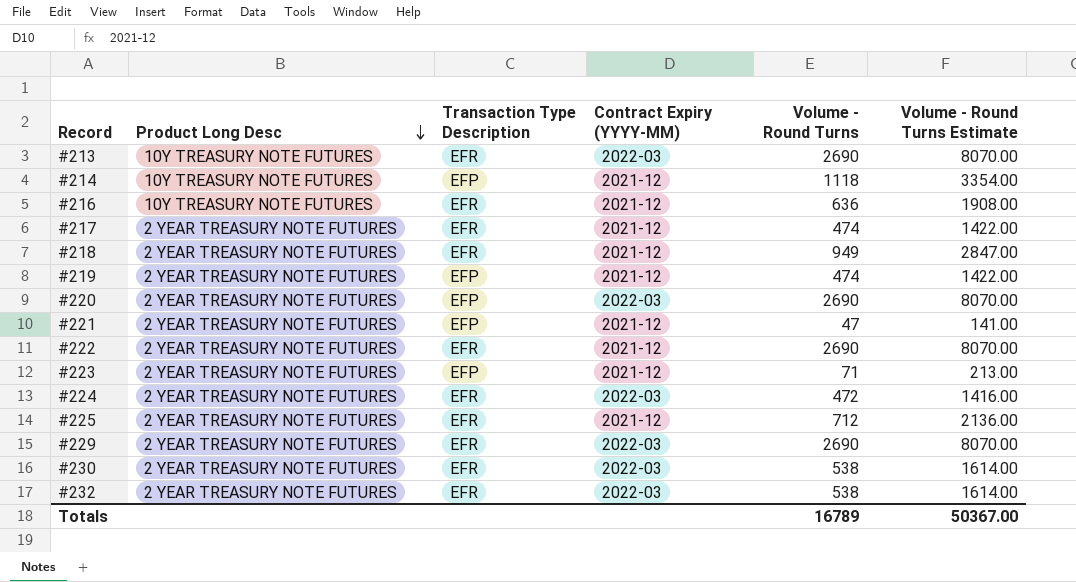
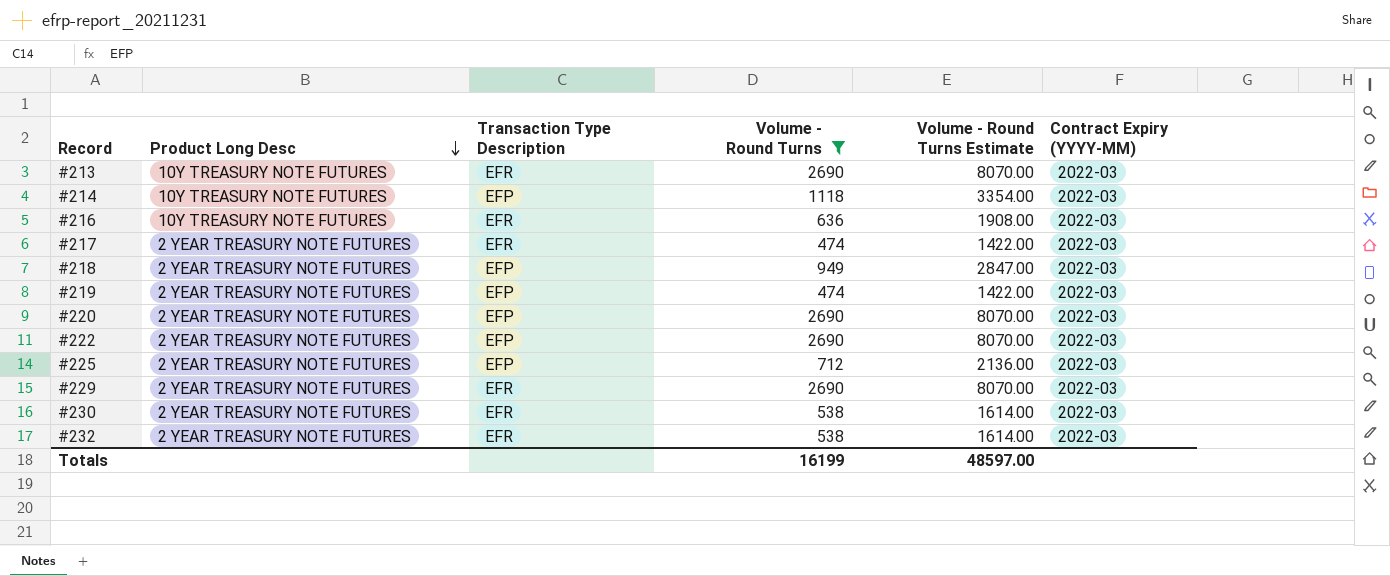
filter: none -> Volume - Round Turns >= 474
column Contract Expiry (YYYY-MM) | position: 4 -> 6
#214 | Contract Expiry (YYYY-MM): 2021-12 -> 2022-03
#216 | Contract Expiry (YYYY-MM): 2021-12 -> 2022-03
#217 | Contract Expiry (YYYY-MM): 2021-12 -> 2022-03
#218 | Transaction Type Description: EFR -> EFP
#218 | Contract Expiry (YYYY-MM): 2021-12 -> 2022-03
#219 | Contract Expiry (YYYY-MM): 2021-12 -> 2022-03
#222 | Transaction Type Description: EFR -> EFP
#222 | Contract Expiry (YYYY-MM): 2021-12 -> 2022-03
#225 | Transaction Type Description: EFR -> EFP
#225 | Contract Expiry (YYYY-MM): 2021-12 -> 2022-03
Totals | Volume - Round Turns: 16789 -> 16199
Totals | Volume - Round Turns Estimate: 50367.00 -> 48597.00

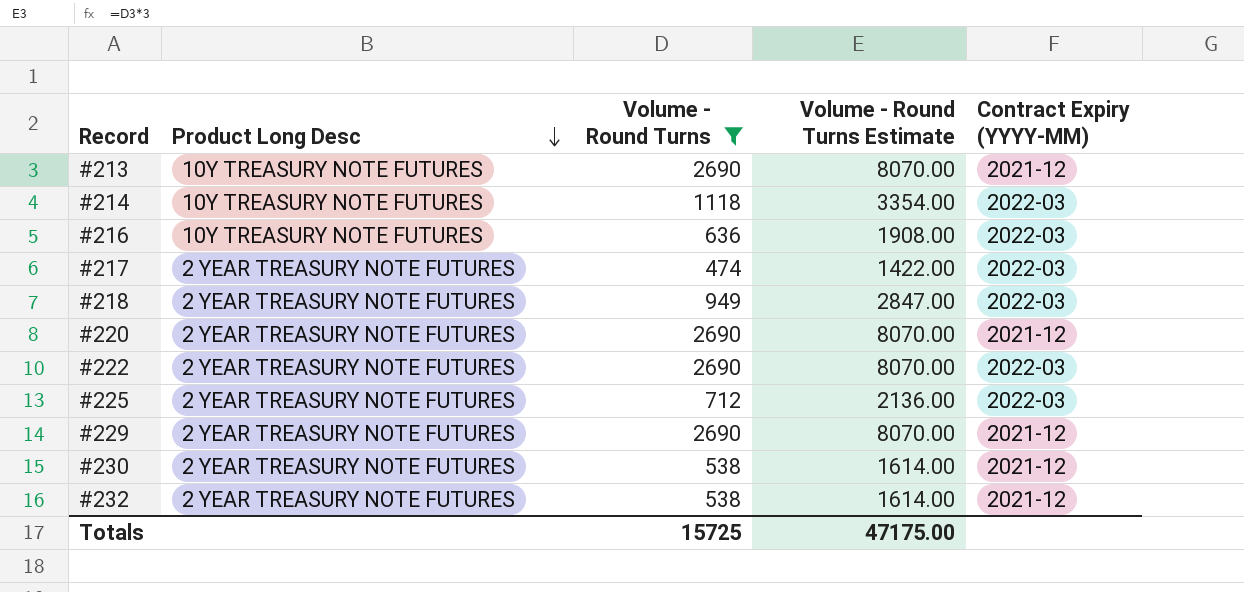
column Transaction Type Description | position: 3 -> none
row #219: 2 YEAR TREASURY NOTE FUTURES | EFP | 474 | 1422.00 | 2022-03 -> none
#213 | Contract Expiry (YYYY-MM): 2022-03 -> 2021-12
#220 | Contract Expiry (YYYY-MM): 2022-03 -> 2021-12
#229 | Contract Expiry (YYYY-MM): 2022-03 -> 2021-12
#230 | Contract Expiry (YYYY-MM): 2022-03 -> 2021-12
#232 | Contract Expiry (YYYY-MM): 2022-03 -> 2021-12
Totals | Volume - Round Turns: 16199 -> 15725
Totals | Volume - Round Turns Estimate: 48597.00 -> 47175.00

